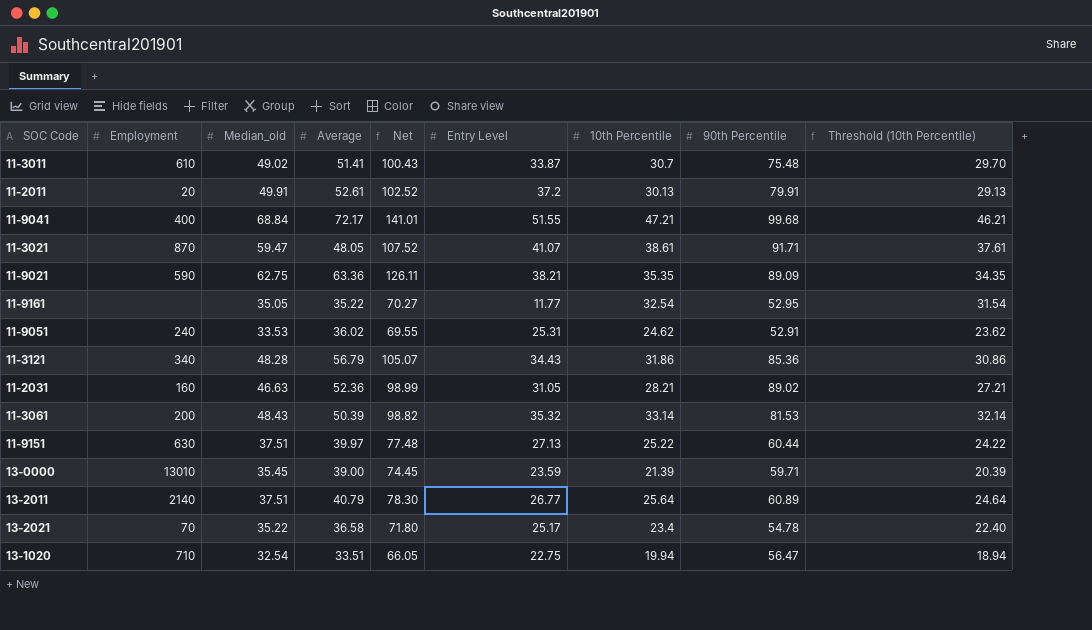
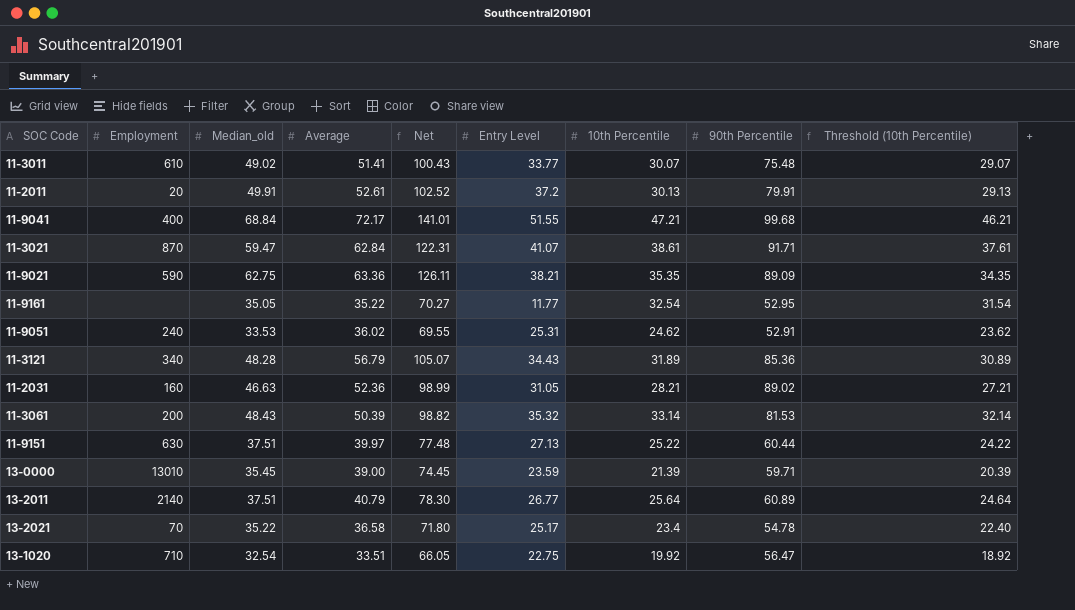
11-3011 | Entry Level: 33.87 -> 33.77
11-3011 | 10th Percentile: 30.7 -> 30.07
11-3011 | Threshold (10th Percentile): 29.70 -> 29.07
11-3021 | Average: 48.05 -> 62.84
11-3021 | Net: 107.52 -> 122.31
11-3121 | 10th Percentile: 31.86 -> 31.89
11-3121 | Threshold (10th Percentile): 30.86 -> 30.89
13-1020 | 10th Percentile: 19.94 -> 19.92
13-1020 | Threshold (10th Percentile): 18.94 -> 18.92

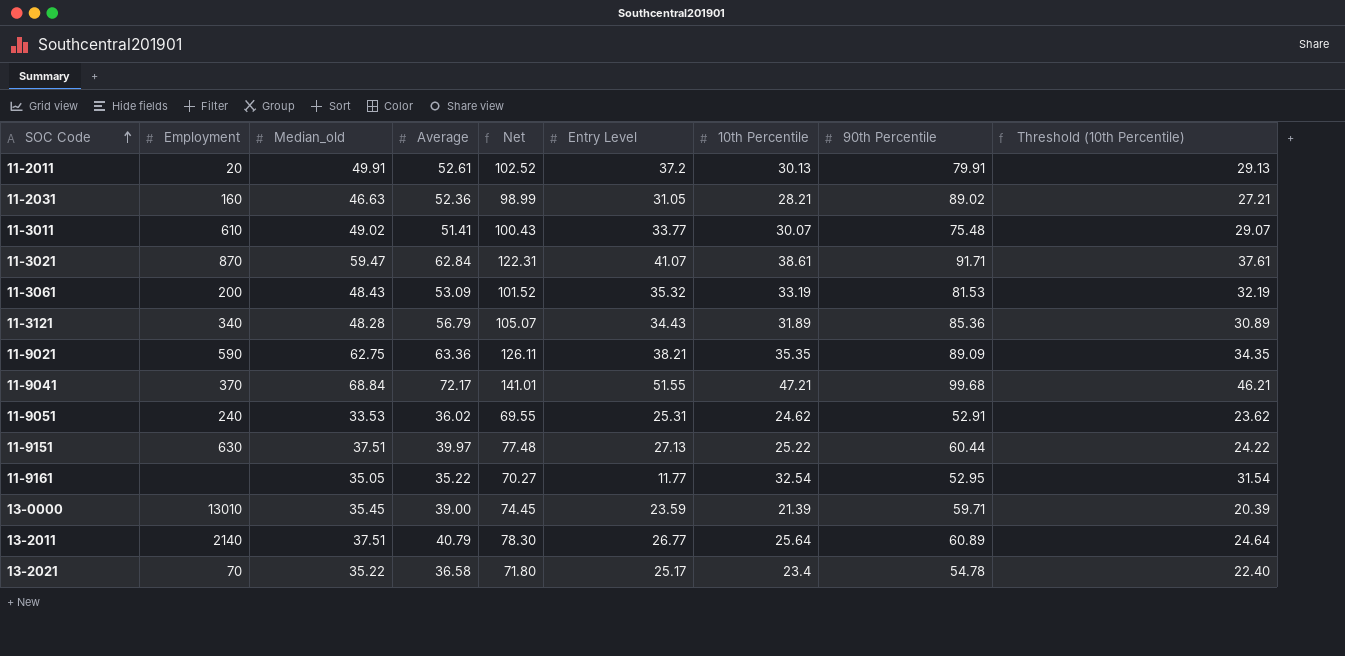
row order: none -> SOC Code ascending
row 13-1020: 710 | 32.54 | 33.51 | 66.05 | 22.75 | 19.92 | 56.47 | 18.92 -> none
11-3061 | Average: 50.39 -> 53.09
11-3061 | Net: 98.82 -> 101.52
11-3061 | 10th Percentile: 33.14 -> 33.19
11-3061 | Threshold (10th Percentile): 32.14 -> 32.19
11-9041 | Employment: 400 -> 370

